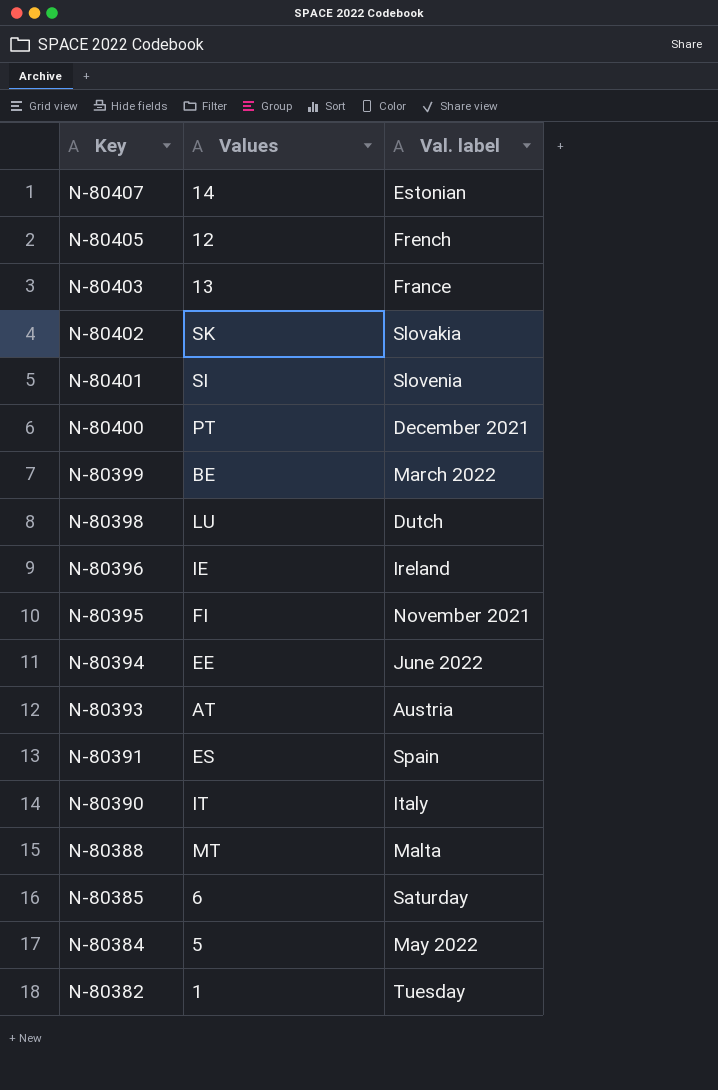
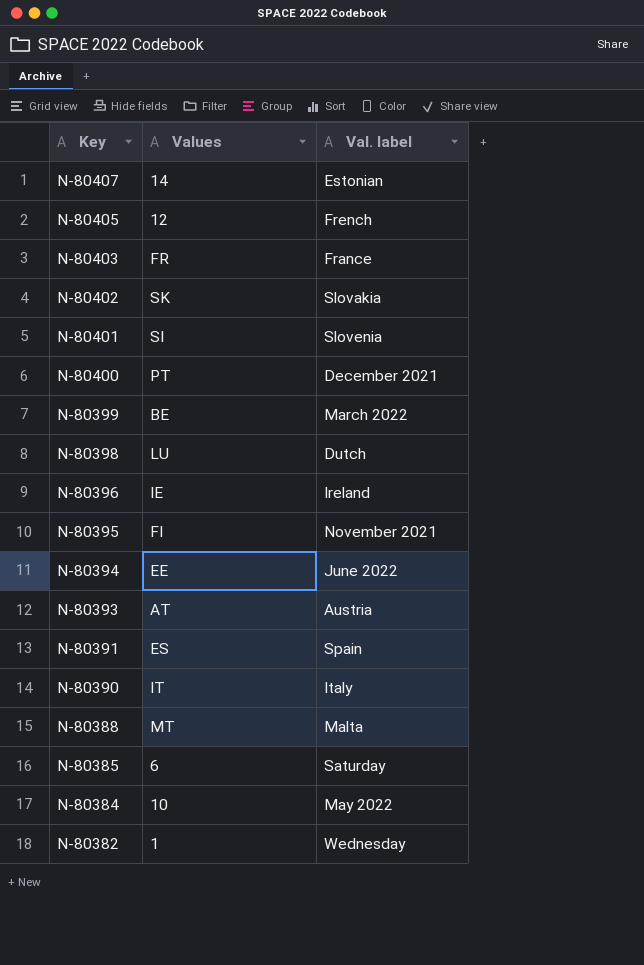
N-80403 | Values: 13 -> FR
N-80384 | Values: 5 -> 10
N-80382 | Val. label: Tuesday -> Wednesday

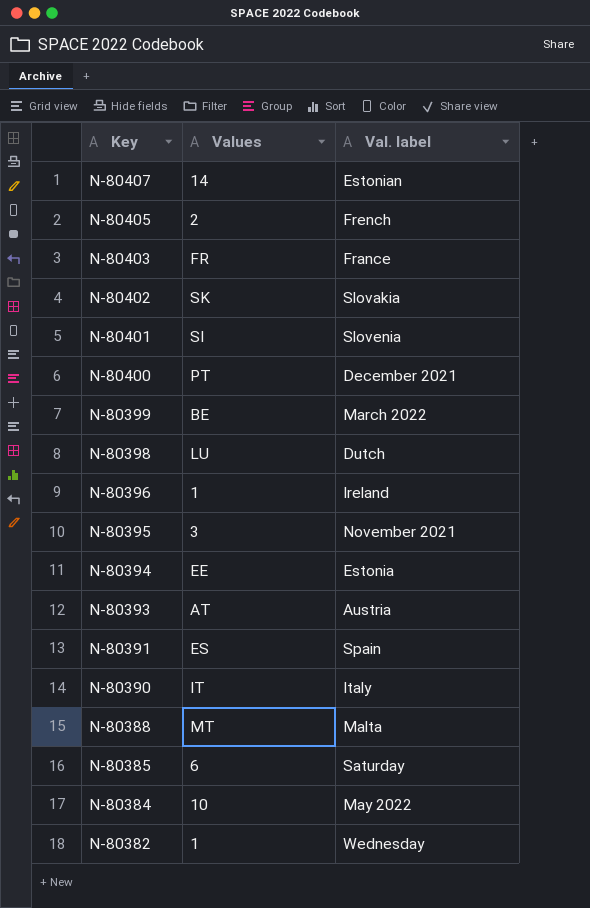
N-80405 | Values: 12 -> 2
N-80396 | Values: IE -> 1
N-80395 | Values: FI -> 3
N-80394 | Val. label: June 2022 -> Estonia

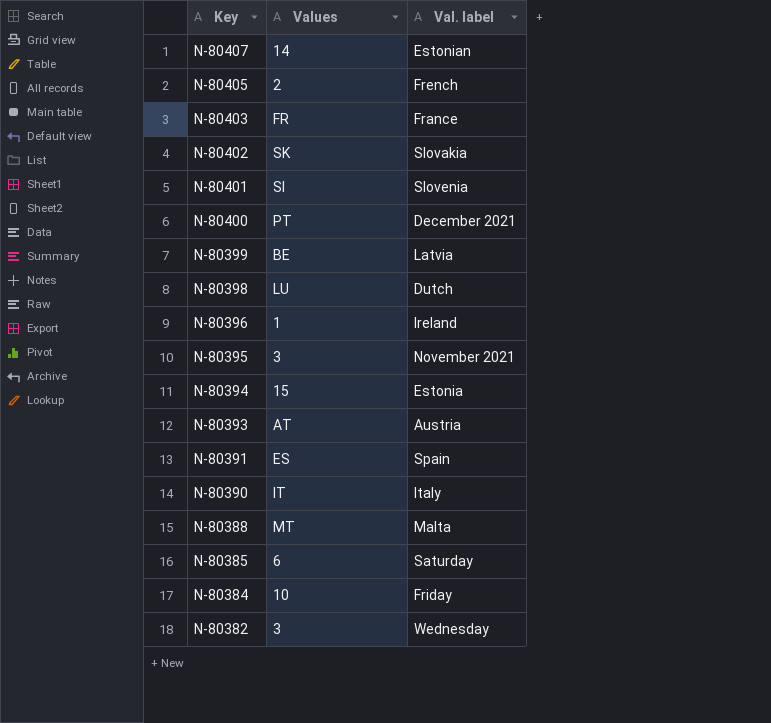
N-80399 | Val. label: March 2022 -> Latvia
N-80394 | Values: EE -> 15
N-80384 | Val. label: May 2022 -> Friday
N-80382 | Values: 1 -> 3

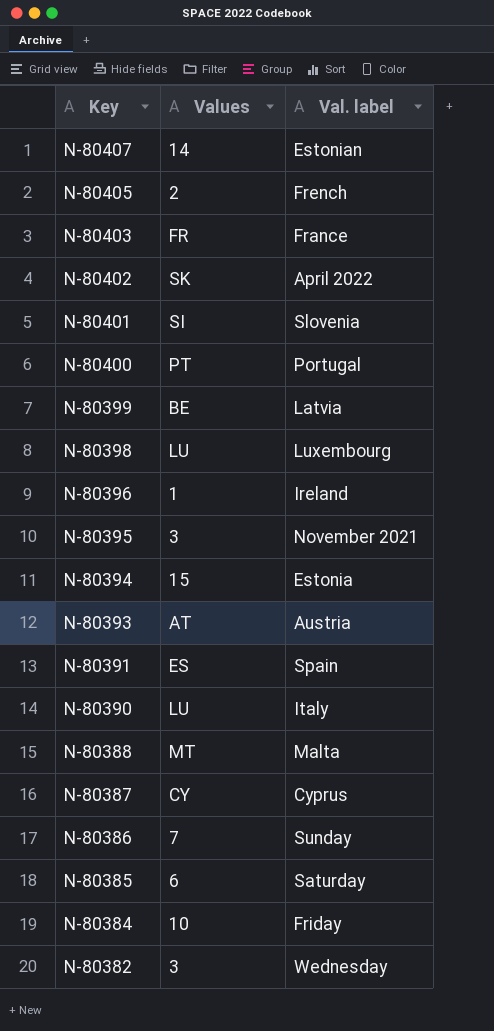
N-80402 | Val. label: Slovakia -> April 2022
N-80400 | Val. label: December 2021 -> Portugal
N-80398 | Val. label: Dutch -> Luxembourg
N-80390 | Values: IT -> LU
row N-80387: none -> CY | Cyprus
row N-80386: none -> 7 | Sunday

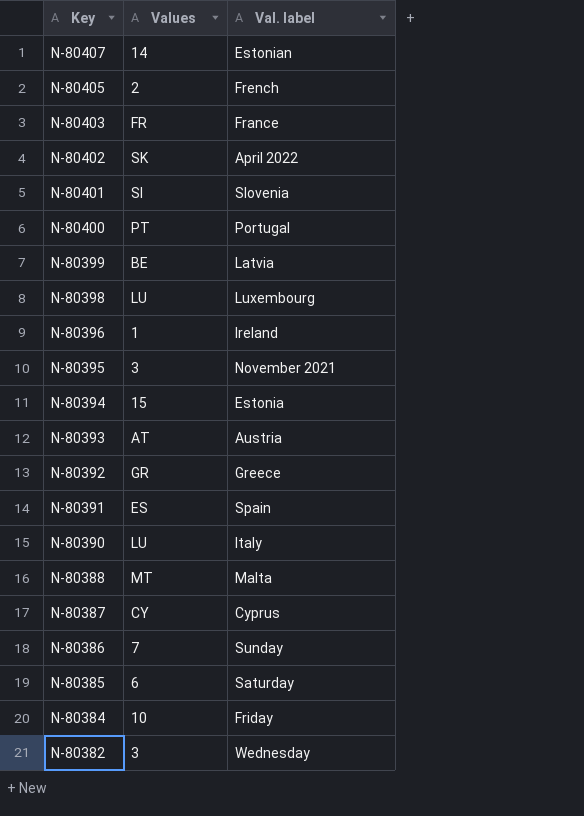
row N-80392: none -> GR | Greece

